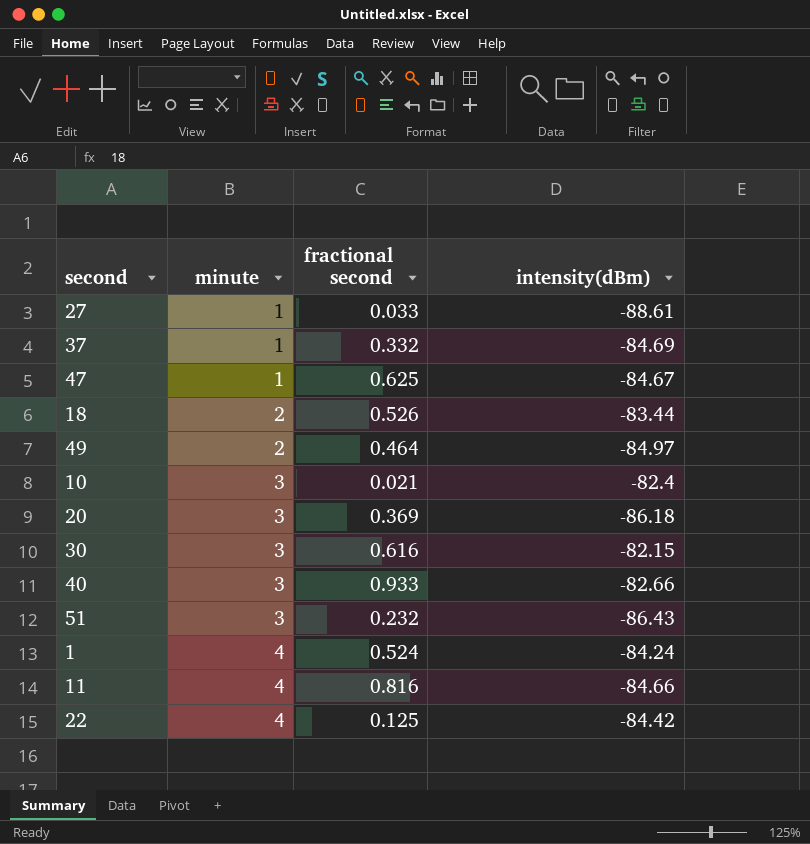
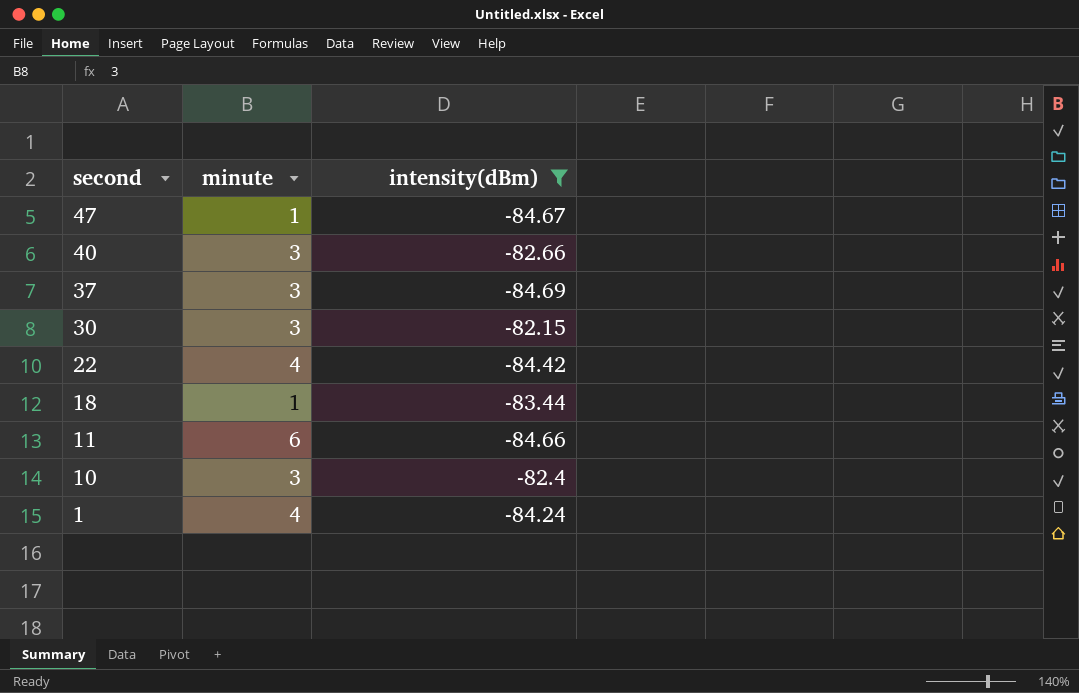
filter: none -> intensity(dBm) >= -84.69
row order: minute ascending -> second descending
column fractional second | position: 3 -> none
37 | minute: 1 -> 3
18 | minute: 2 -> 1
11 | minute: 4 -> 6

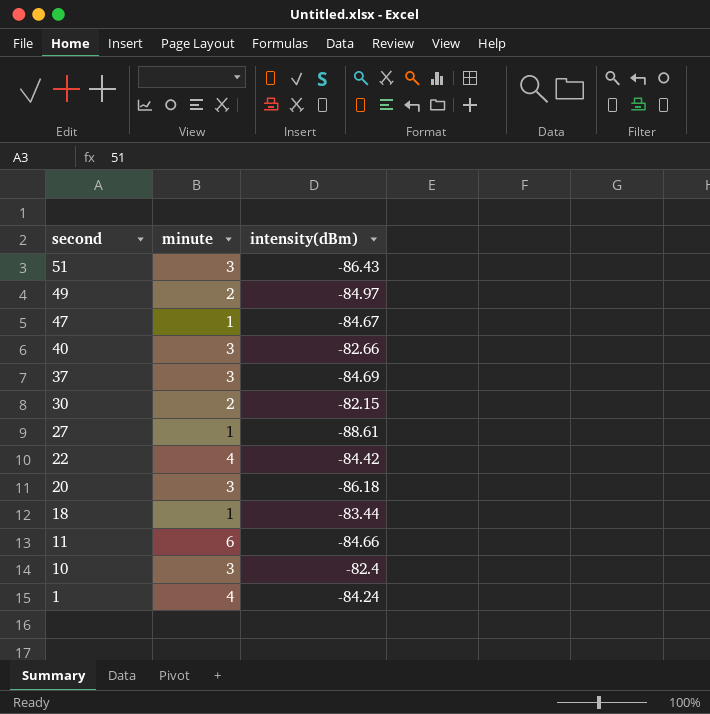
filter: intensity(dBm) >= -84.69 -> none
30 | minute: 3 -> 2

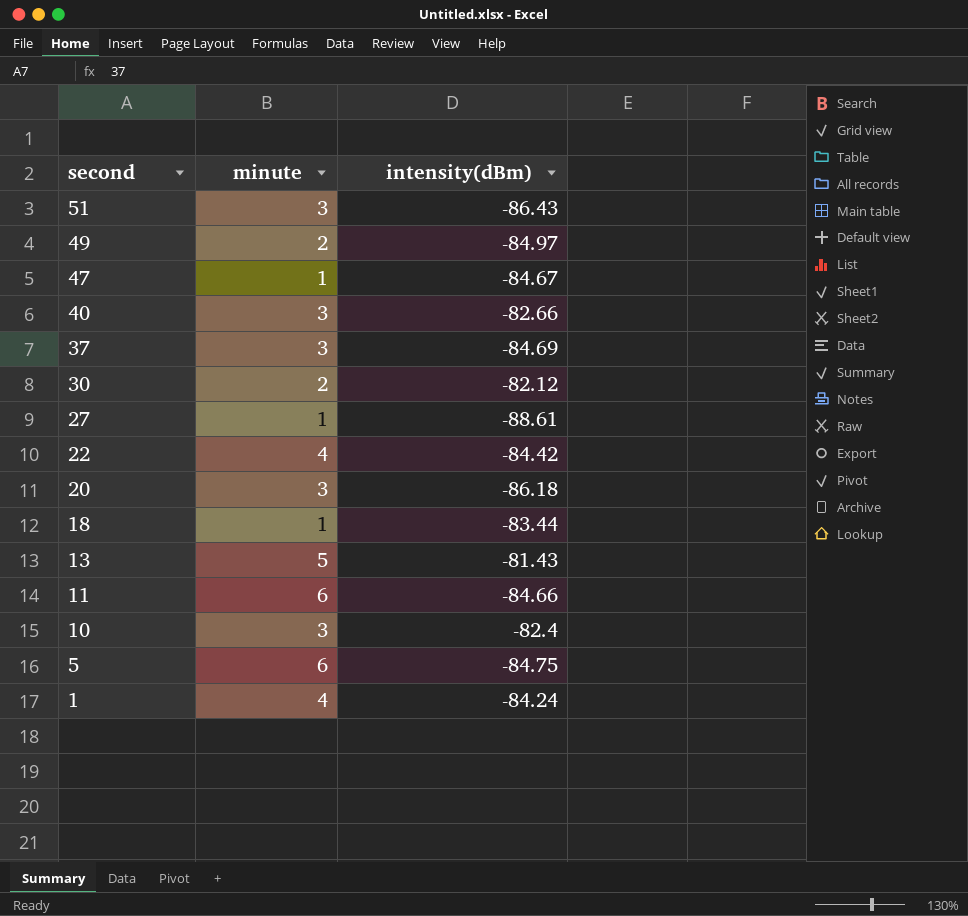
30 | intensity(dBm): -82.15 -> -82.12
row 13: none -> 5 | -81.43
row 5: none -> 6 | -84.75

